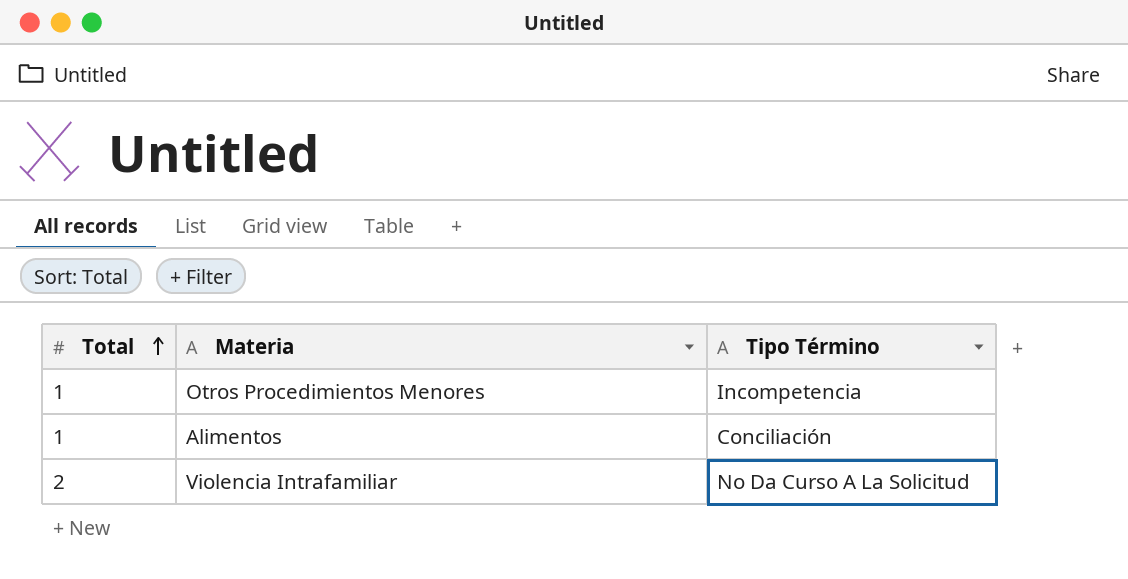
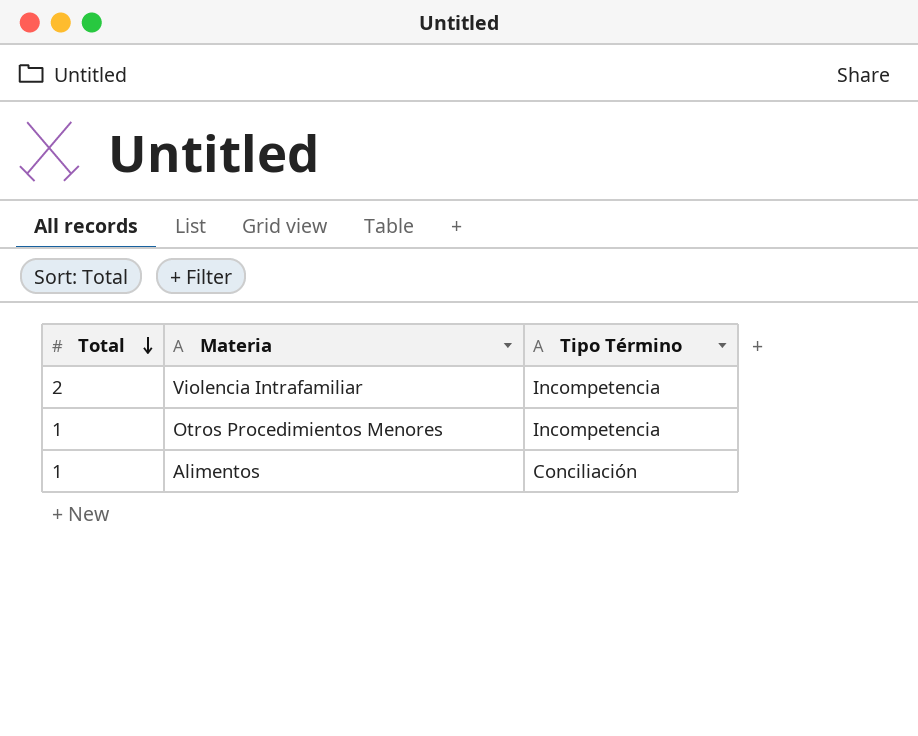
row order: Total ascending -> Total descending
Violencia Intrafamiliar | Tipo Término: No Da Curso A La Solicitud -> Incompetencia

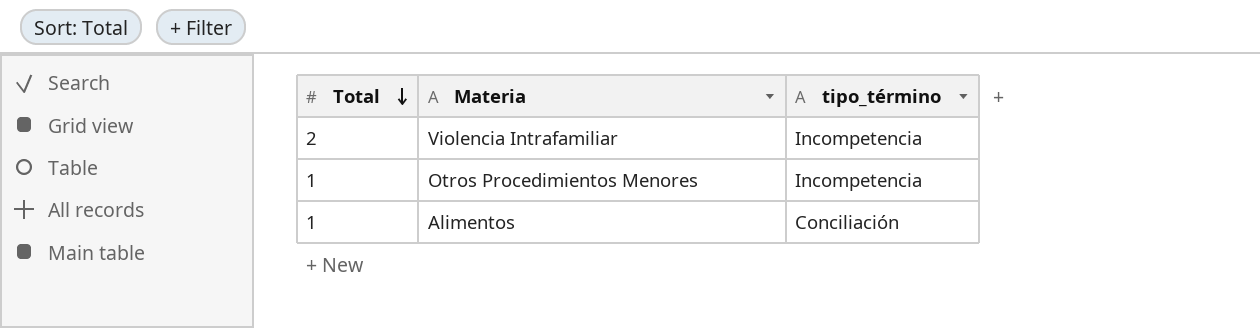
column name: Tipo Término -> tipo_término

